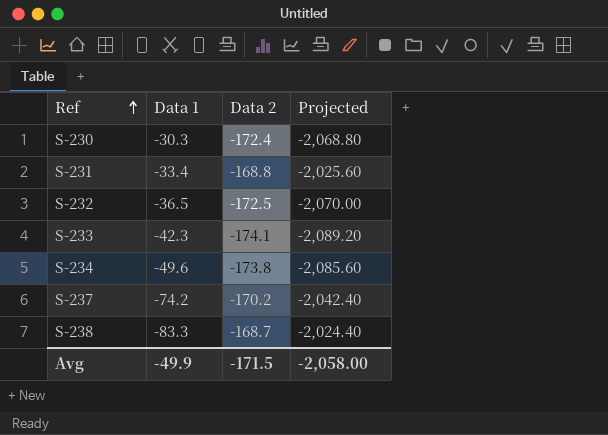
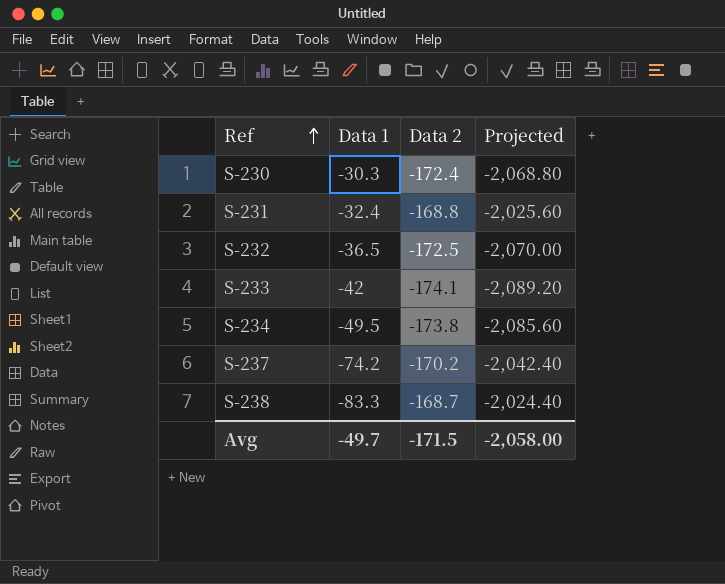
S-231 | Data 1: -33.4 -> -32.4
S-233 | Data 1: -42.3 -> -42
S-234 | Data 1: -49.6 -> -49.5
Avg | Data 1: -49.9 -> -49.7

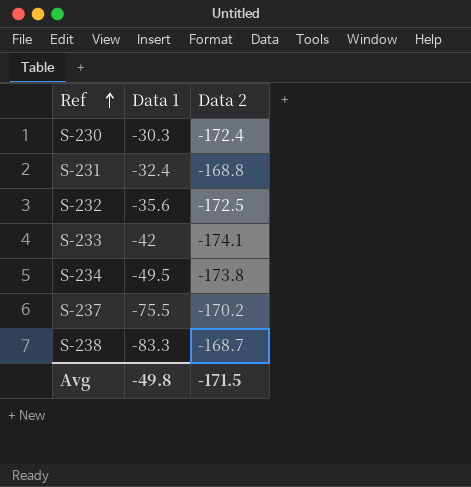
column Projected | formula: [Data 2] * 12 -> none
S-232 | Data 1: -36.5 -> -35.6
S-237 | Data 1: -74.2 -> -75.5
Avg | Data 1: -49.7 -> -49.8

